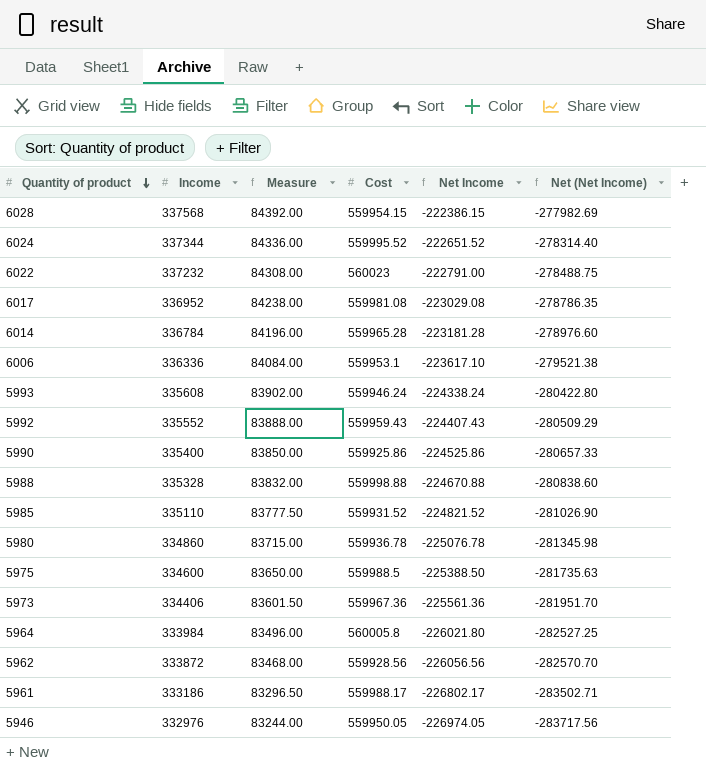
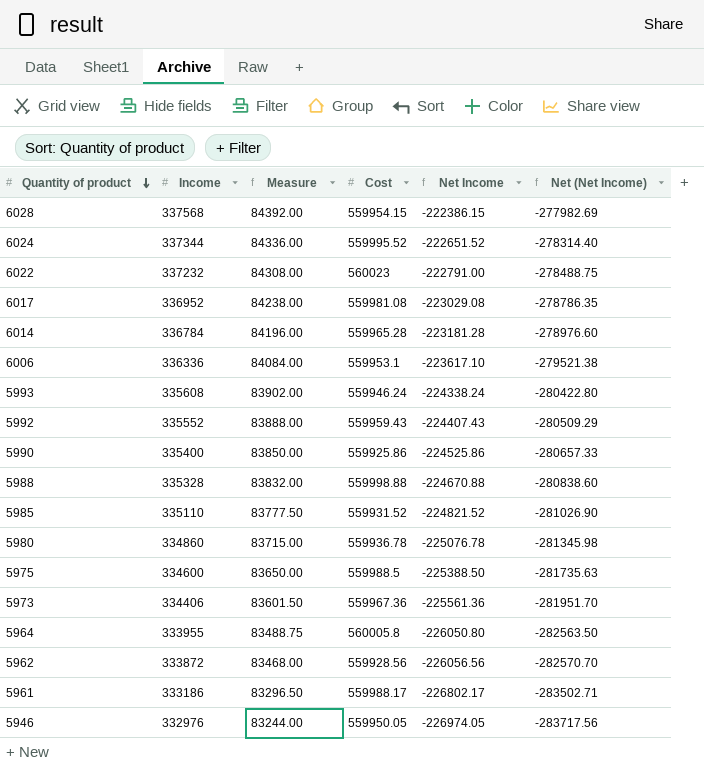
5964 | Income: 333984 -> 333955
5964 | Measure: 83496.00 -> 83488.75
5964 | Net Income: -226021.80 -> -226050.80
5964 | Net (Net Income): -282527.25 -> -282563.50

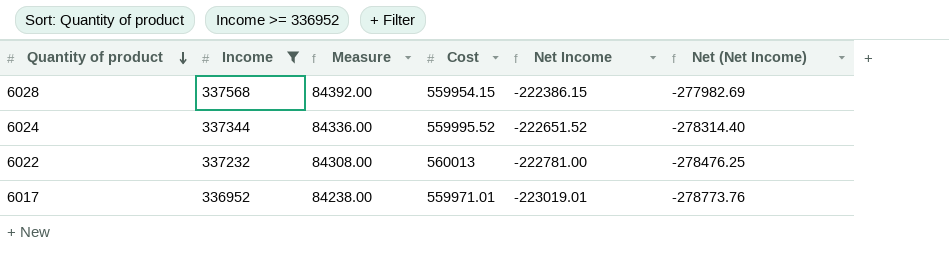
filter: none -> Income >= 336952
6022 | Cost: 560023 -> 560013
6022 | Net Income: -222791.00 -> -222781.00
6022 | Net (Net Income): -278488.75 -> -278476.25
6017 | Cost: 559981.08 -> 559971.01
6017 | Net Income: -223029.08 -> -223019.01
6017 | Net (Net Income): -278786.35 -> -278773.76

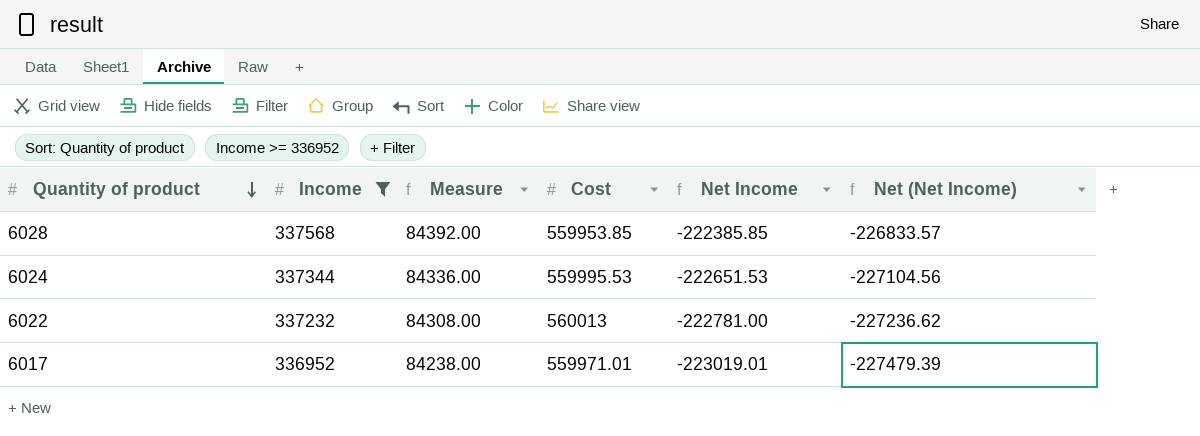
column Net (Net Income) | formula: [Net Income] * 1.25 -> [Net Income] * 1.02
6028 | Cost: 559954.15 -> 559953.85
6028 | Net Income: -222386.15 -> -222385.85
6024 | Cost: 559995.52 -> 559995.53
6024 | Net Income: -222651.52 -> -222651.53

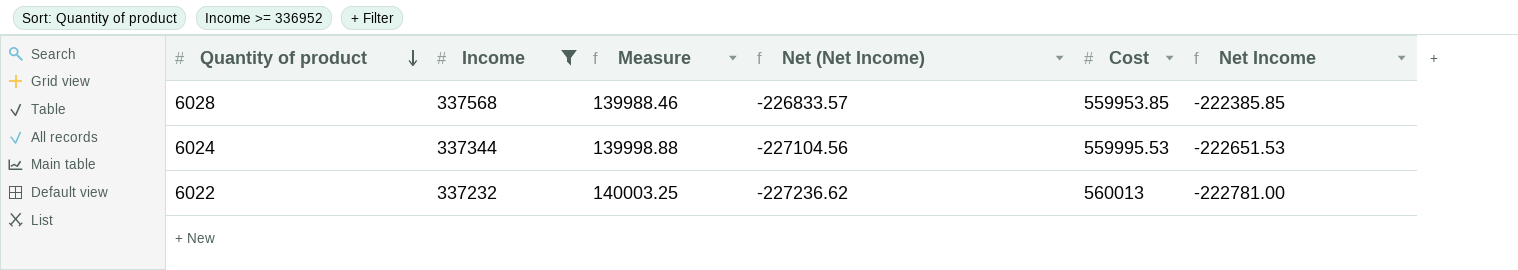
column Measure | formula: [Income] * 0.25 -> [Cost] * 0.25
column Net (Net Income) | position: 6 -> 4
row 6017: 336952 | 84238.00 | 559971.01 | -223019.01 | -227479.39 -> none

